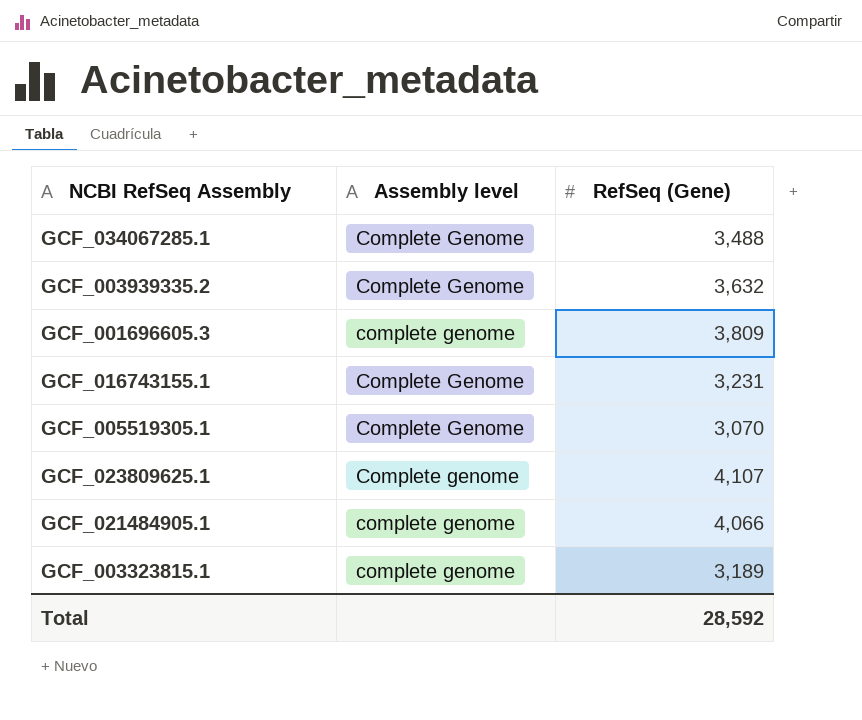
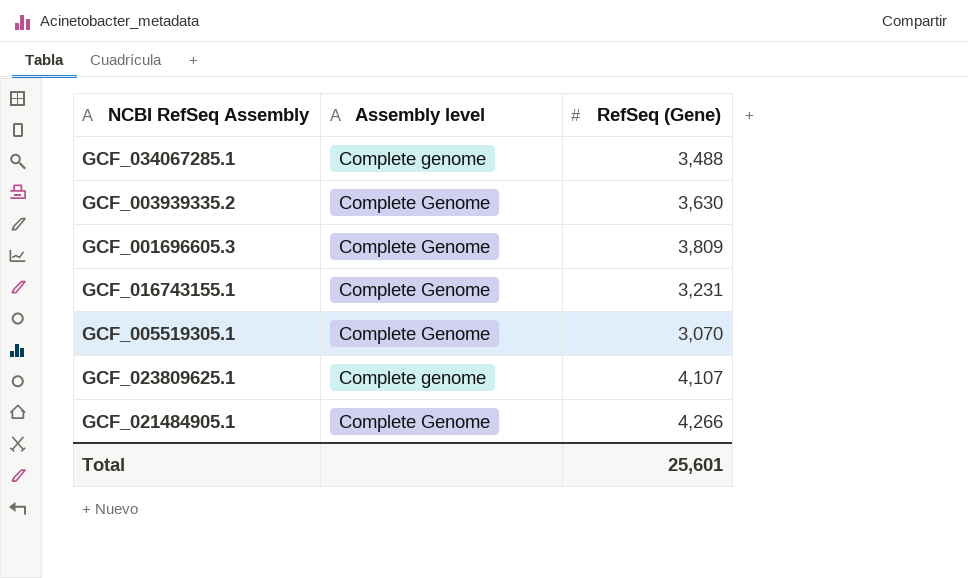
row GCF_003323815.1: complete genome | 3,189 -> none
GCF_034067285.1 | Assembly level: Complete Genome -> Complete genome
GCF_003939335.2 | RefSeq (Gene): 3,632 -> 3,630
GCF_001696605.3 | Assembly level: complete genome -> Complete Genome
GCF_021484905.1 | Assembly level: complete genome -> Complete Genome
GCF_021484905.1 | RefSeq (Gene): 4,066 -> 4,266
Total | RefSeq (Gene): 28,592 -> 25,601

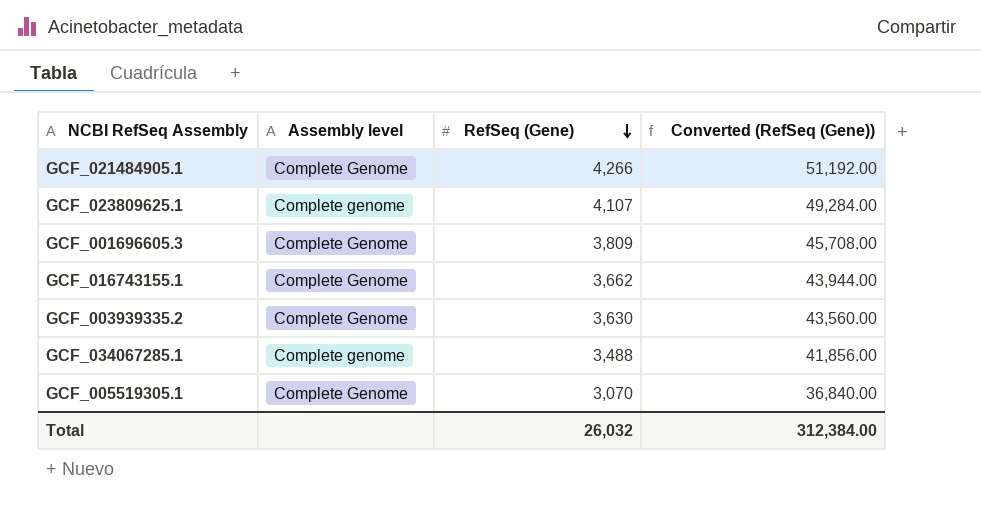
row order: none -> RefSeq (Gene) descending
column Converted (RefSeq (Gene)) | formula: none -> [RefSeq (Gene)] * 12
GCF_016743155.1 | RefSeq (Gene): 3,231 -> 3,662
Total | RefSeq (Gene): 25,601 -> 26,032

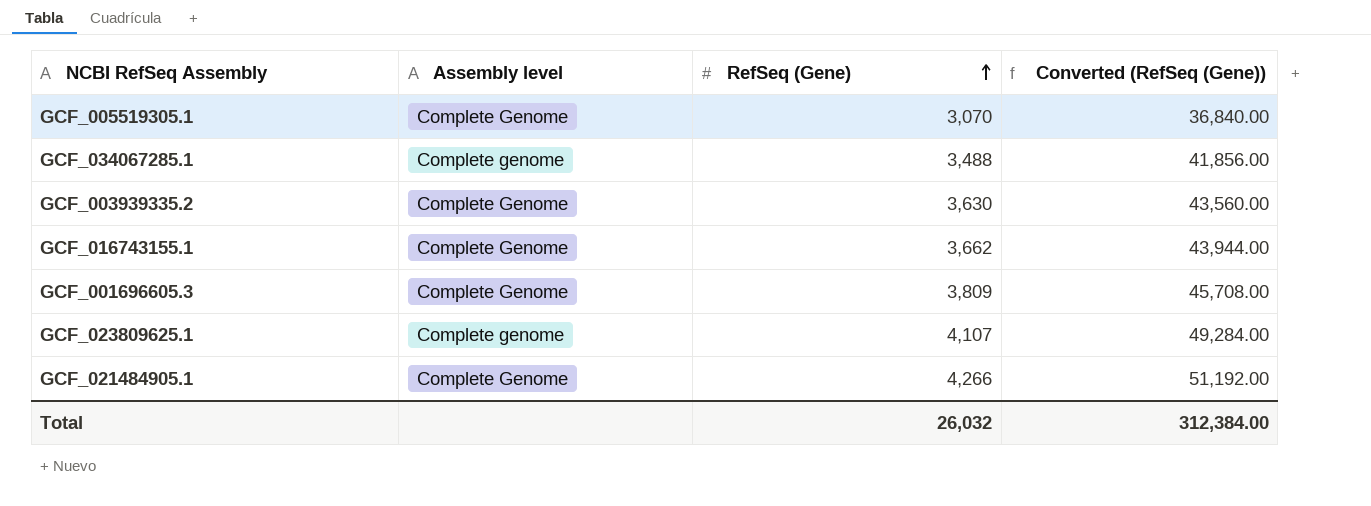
row order: RefSeq (Gene) descending -> RefSeq (Gene) ascending

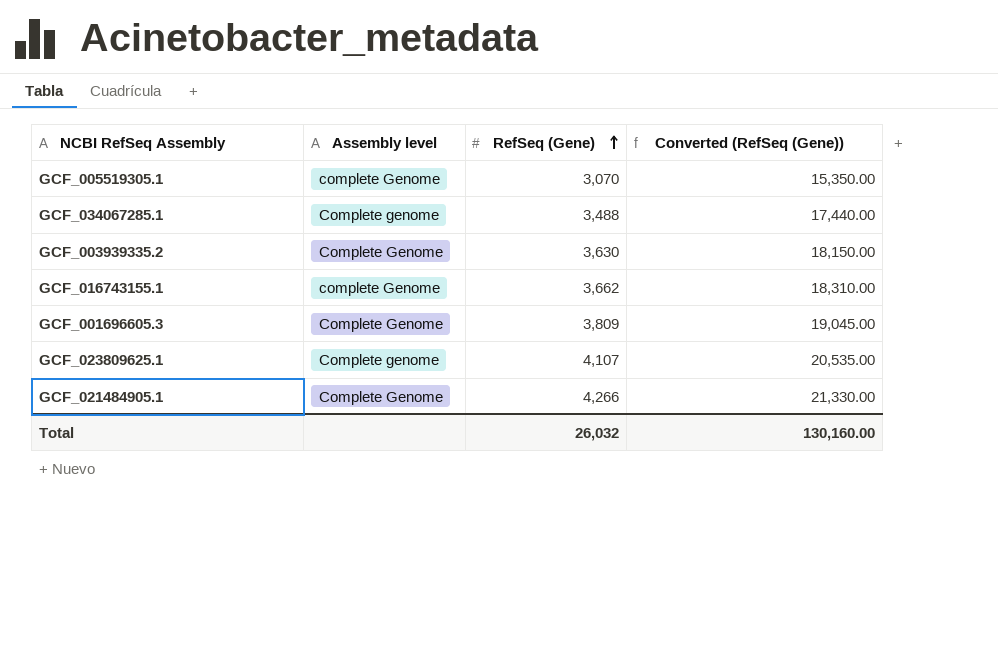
column Converted (RefSeq (Gene)) | formula: [RefSeq (Gene)] * 12 -> [RefSeq (Gene)] * 5
GCF_005519305.1 | Assembly level: Complete Genome -> complete Genome
GCF_016743155.1 | Assembly level: Complete Genome -> complete Genome
Total | Converted (RefSeq (Gene)): 312,384.00 -> 130,160.00

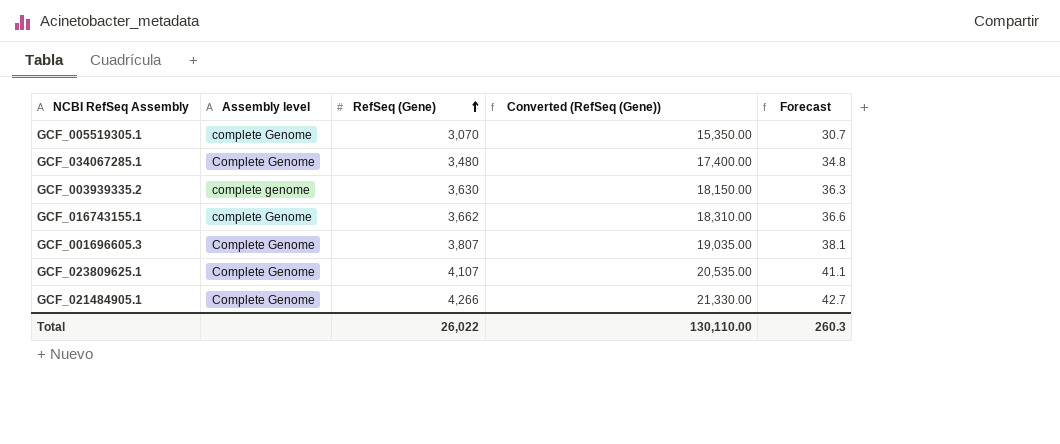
column Forecast | formula: none -> [RefSeq (Gene)] * 0.01
GCF_034067285.1 | Assembly level: Complete genome -> Complete Genome
GCF_034067285.1 | RefSeq (Gene): 3,488 -> 3,480
GCF_034067285.1 | Converted (RefSeq (Gene)): 17,440.00 -> 17,400.00
GCF_003939335.2 | Assembly level: Complete Genome -> complete genome
GCF_001696605.3 | RefSeq (Gene): 3,809 -> 3,807
GCF_001696605.3 | Converted (RefSeq (Gene)): 19,045.00 -> 19,035.00
GCF_023809625.1 | Assembly level: Complete genome -> Complete Genome
Total | RefSeq (Gene): 26,032 -> 26,022
Total | Converted (RefSeq (Gene)): 130,160.00 -> 130,110.00

